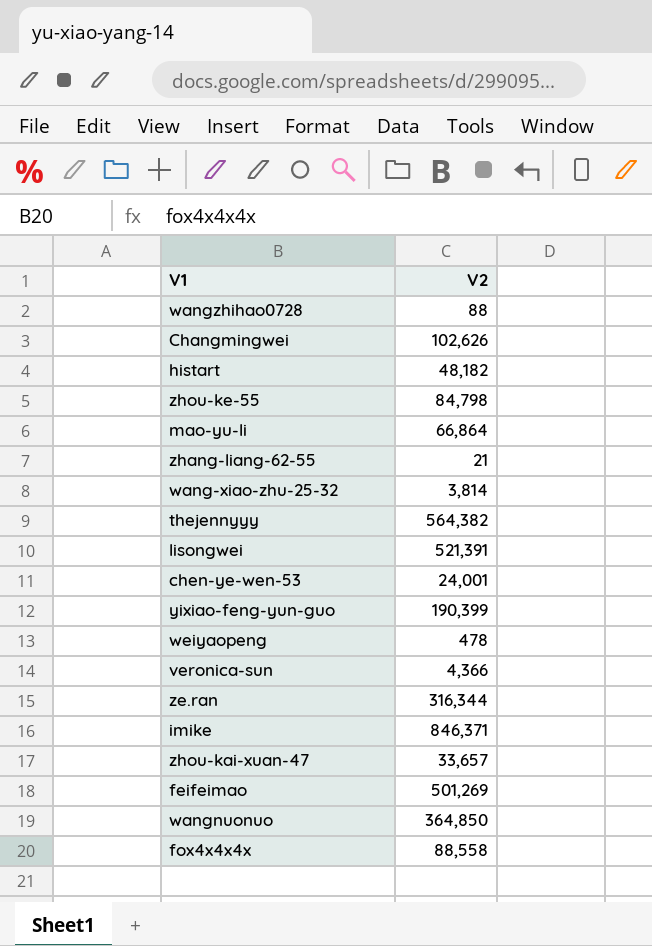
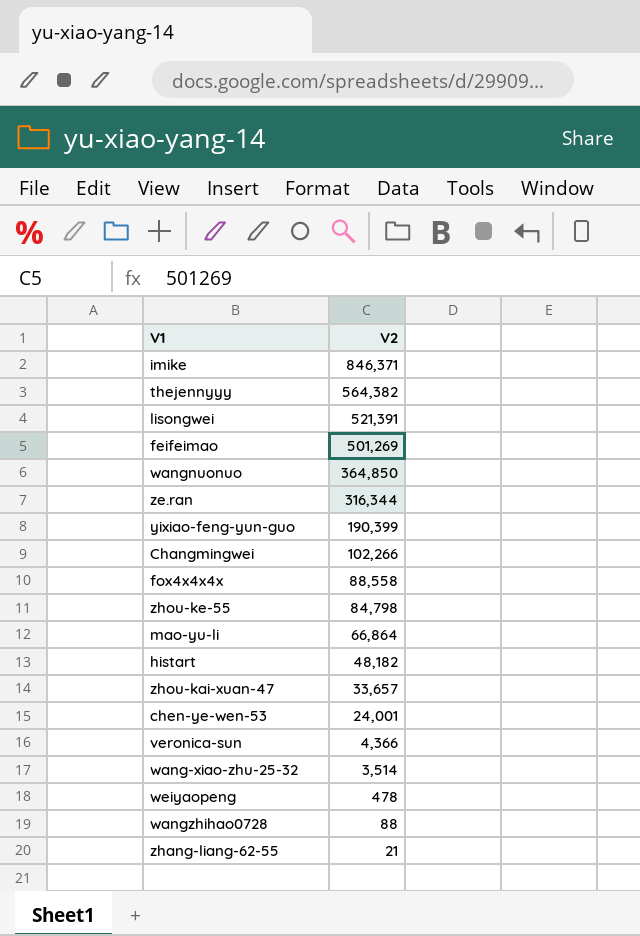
row order: none -> V2 descending
Changmingwei | V2: 102,626 -> 102,266
wang-xiao-zhu-25-32 | V2: 3,814 -> 3,514

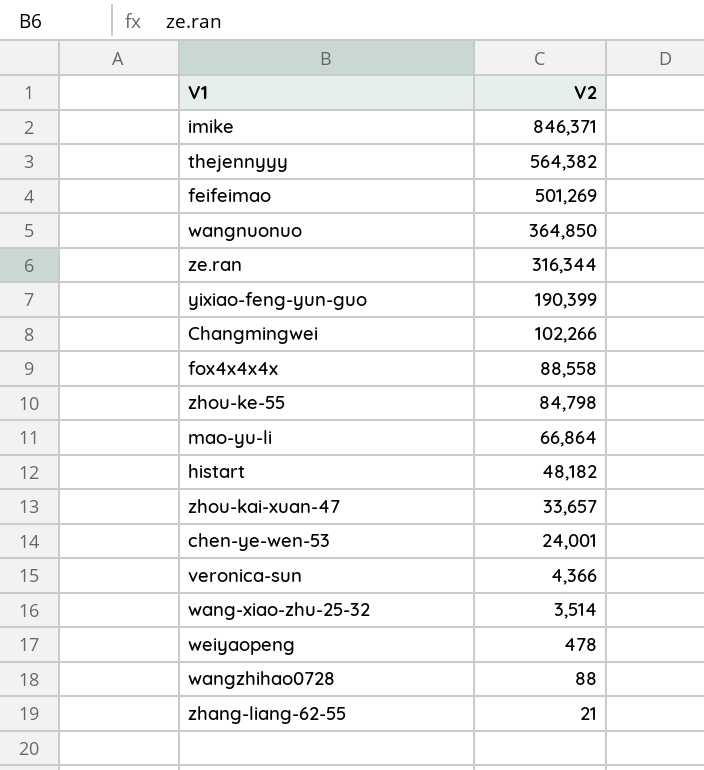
row lisongwei: 521,391 -> none

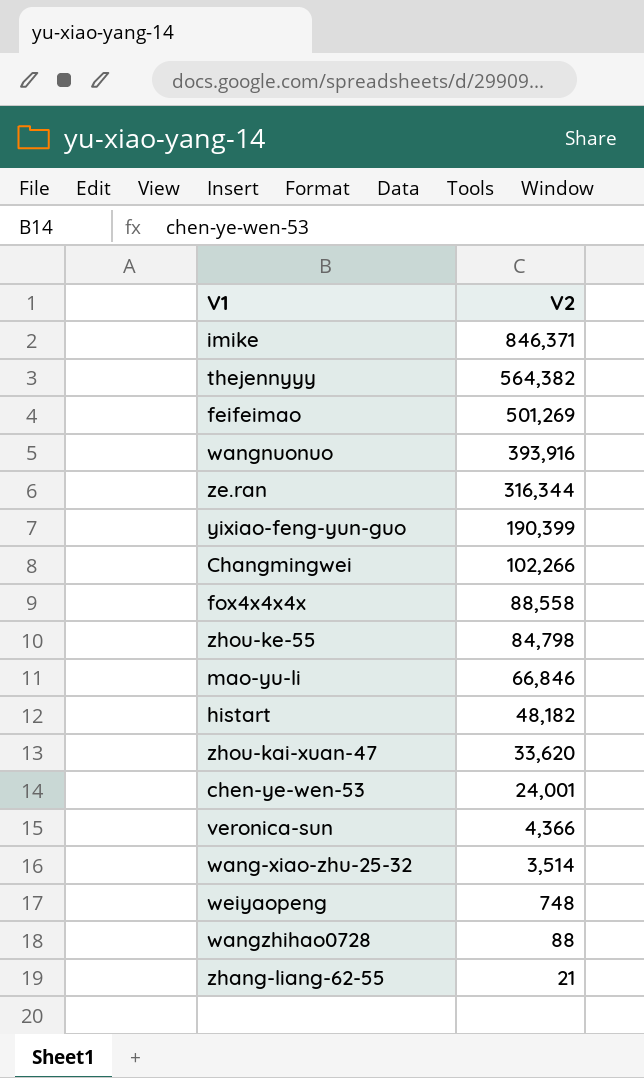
wangnuonuo | V2: 364,850 -> 393,916
mao-yu-li | V2: 66,864 -> 66,846
zhou-kai-xuan-47 | V2: 33,657 -> 33,620
weiyaopeng | V2: 478 -> 748

